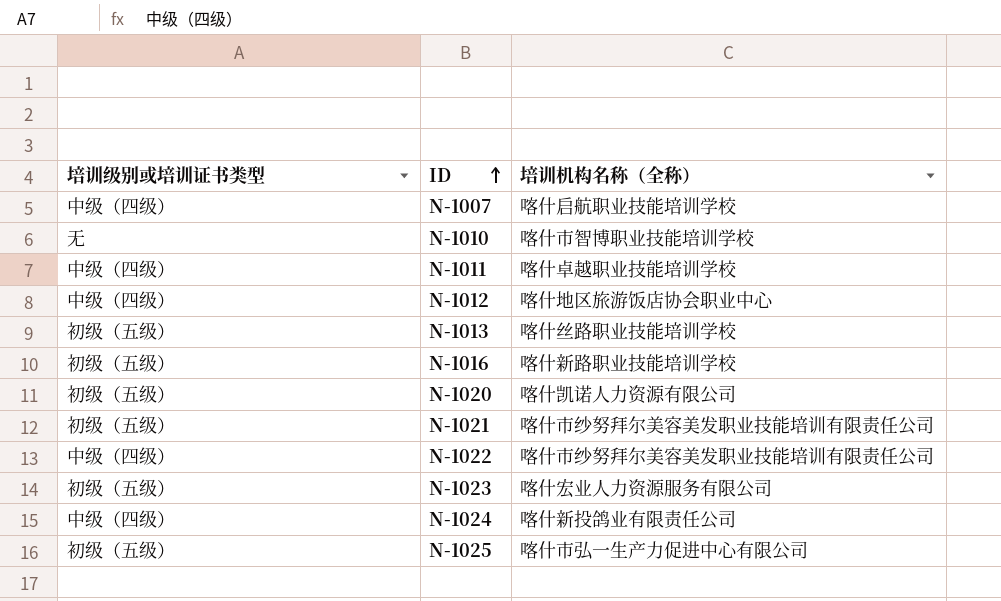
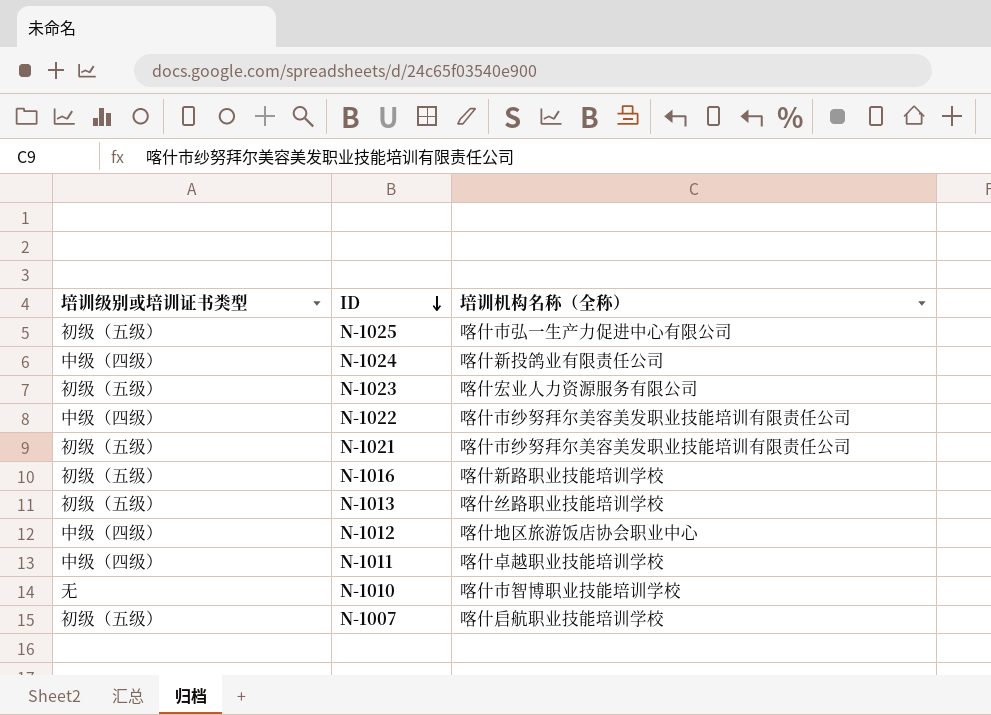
row order: ID ascending -> ID descending
row N-1020: 初级（五级） | 喀什凯诺人力资源有限公司 -> none
N-1007 | 培训级别或培训证书类型: 中级（四级） -> 初级（五级）

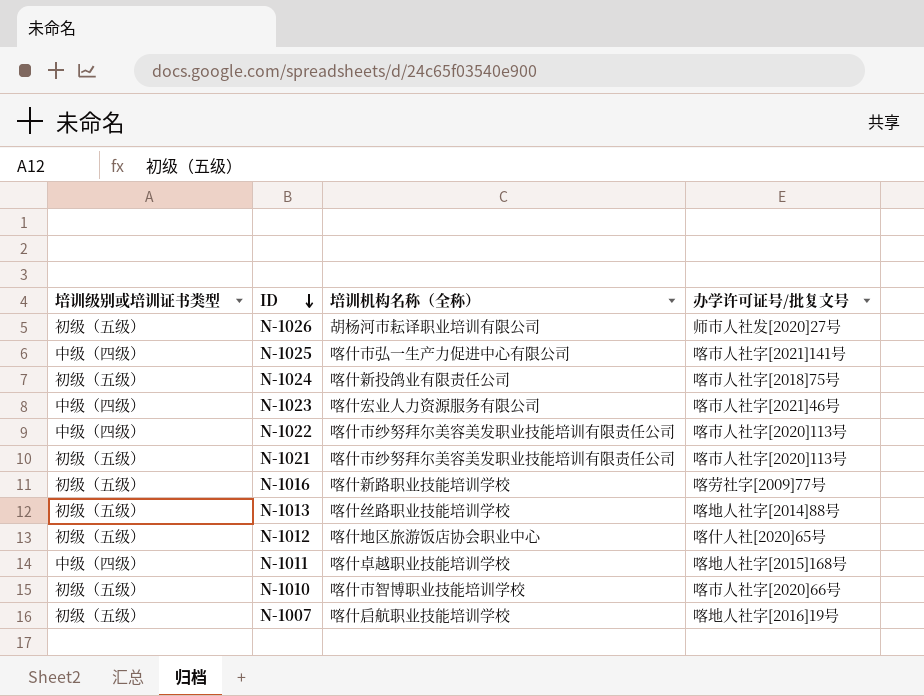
column 办学许可证号/批复文号 | position: none -> 4
row N-1026: none -> 初级（五级） | 胡杨河市耘译职业培训有限公司 | 师市人社发[2020]27号
N-1025 | 培训级别或培训证书类型: 初级（五级） -> 中级（四级）
N-1024 | 培训级别或培训证书类型: 中级（四级） -> 初级（五级）
N-1023 | 培训级别或培训证书类型: 初级（五级） -> 中级（四级）
N-1012 | 培训级别或培训证书类型: 中级（四级） -> 初级（五级）
N-1010 | 培训级别或培训证书类型: 无 -> 初级（五级）

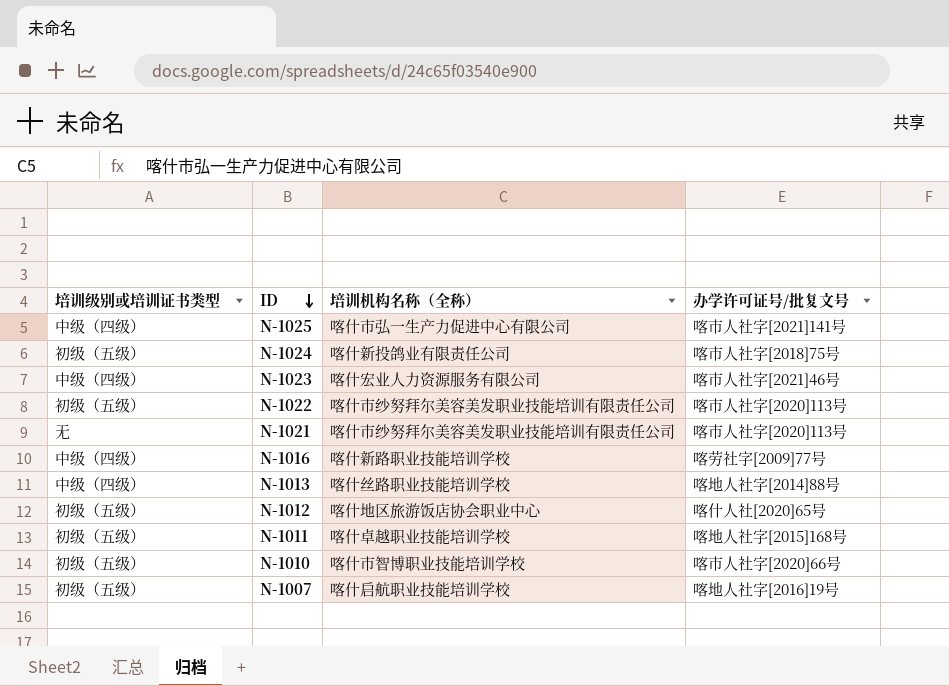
row N-1026: 初级（五级） | 胡杨河市耘译职业培训有限公司 | 师市人社发[2020]27号 -> none
N-1022 | 培训级别或培训证书类型: 中级（四级） -> 初级（五级）
N-1021 | 培训级别或培训证书类型: 初级（五级） -> 无
N-1016 | 培训级别或培训证书类型: 初级（五级） -> 中级（四级）
N-1013 | 培训级别或培训证书类型: 初级（五级） -> 中级（四级）
N-1011 | 培训级别或培训证书类型: 中级（四级） -> 初级（五级）

